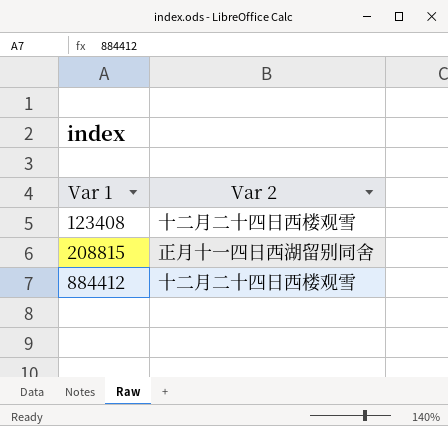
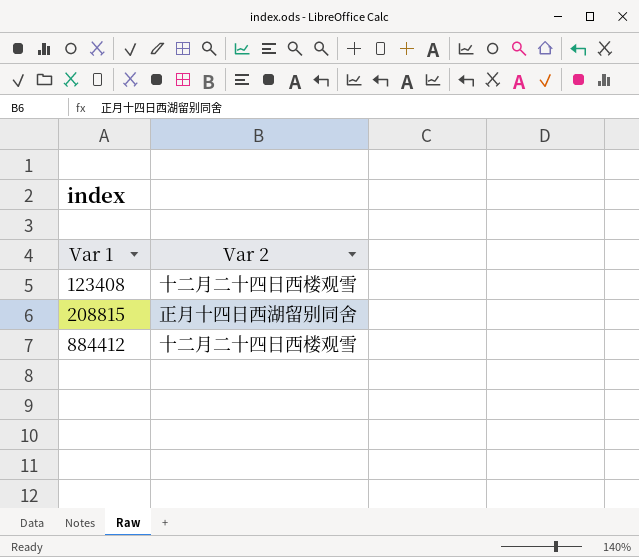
208815 | Var 2: 正月十一四日西湖留别同舍 -> 正月十四日西湖留别同舍

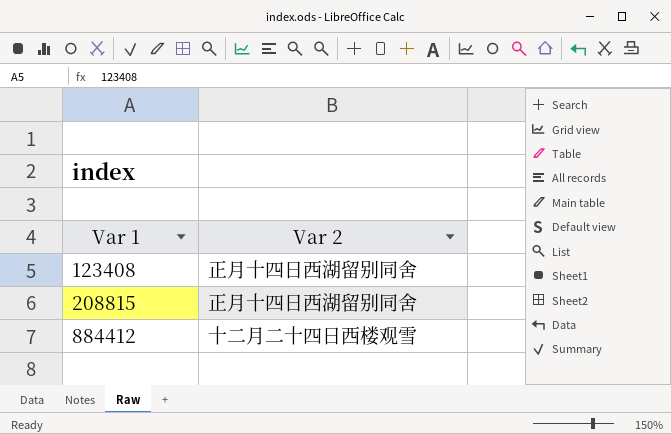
123408 | Var 2: 十二月二十四日西楼观雪 -> 正月十四日西湖留别同舍

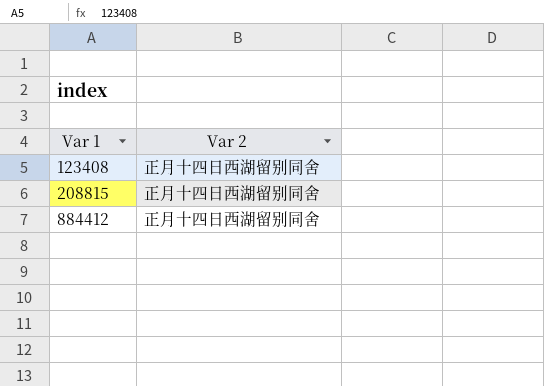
884412 | Var 2: 十二月二十四日西楼观雪 -> 正月十四日西湖留别同舍

